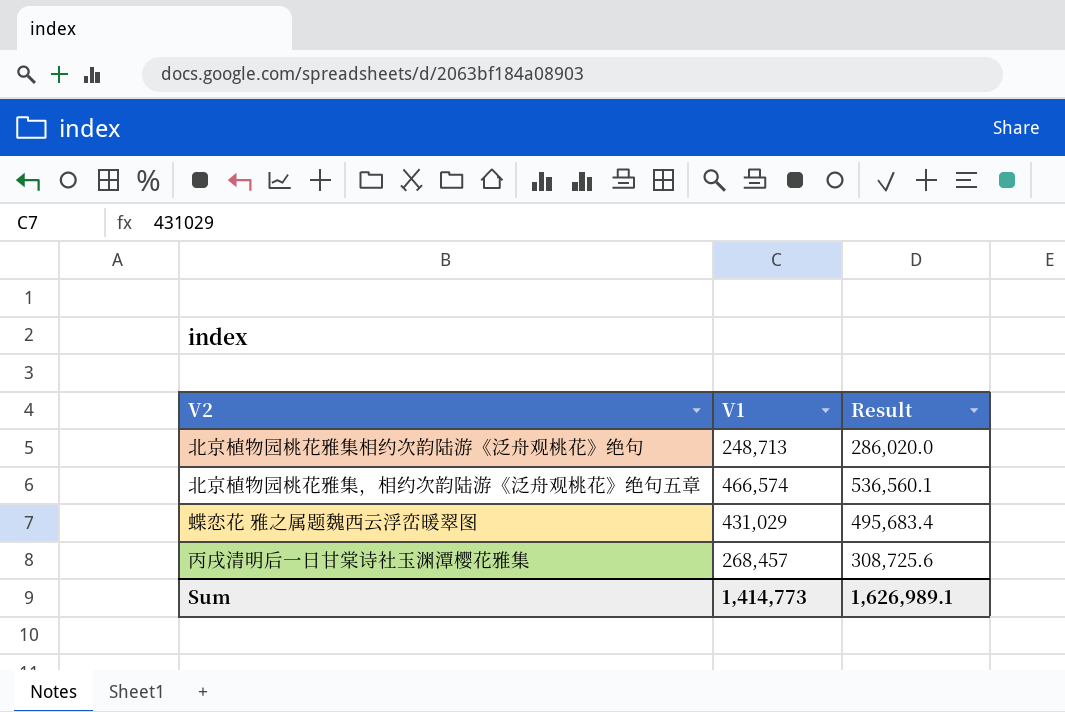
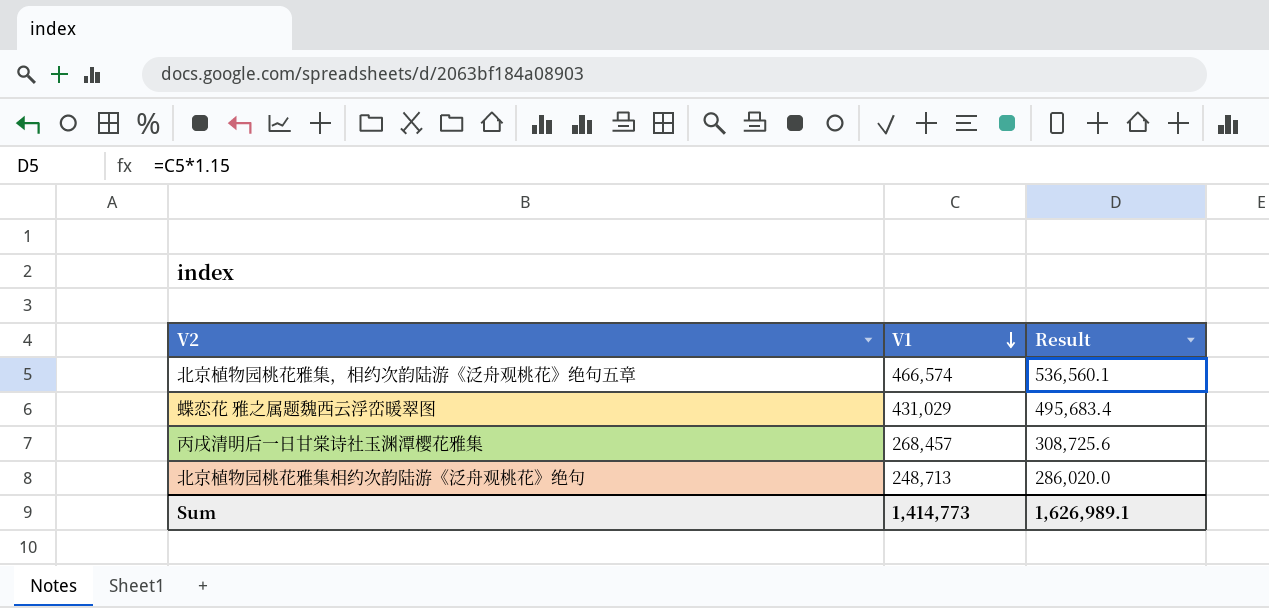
row order: none -> V1 descending

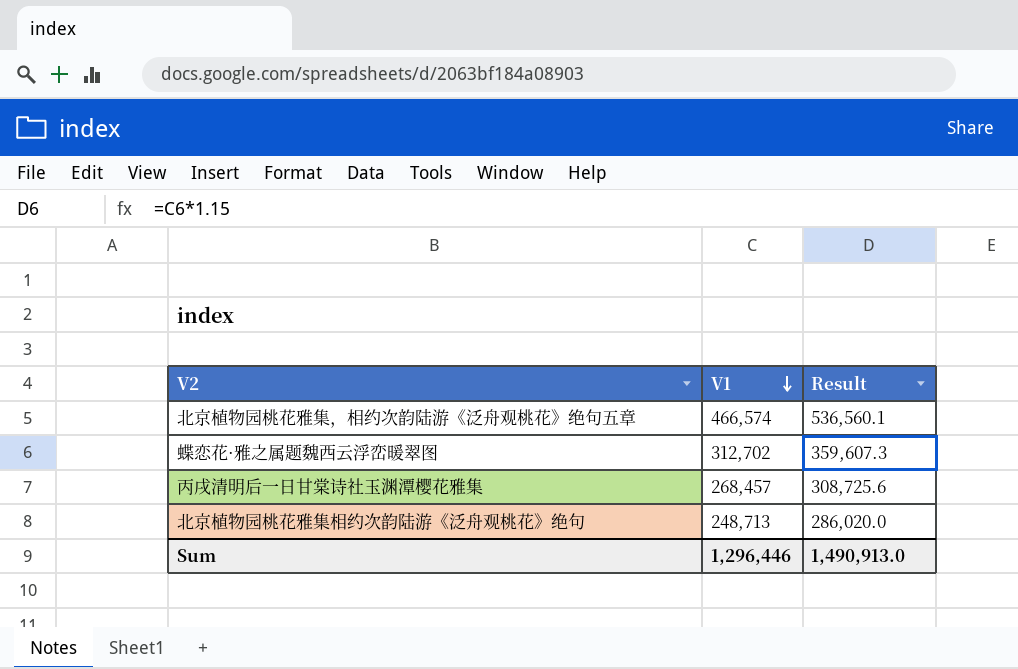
row 蝶恋花 雅之属题魏西云浮峦暖翠图: 431,029 | 495,683.4 -> none
row 蝶恋花·雅之属题魏西云浮峦暖翠图: none -> 312,702 | 359,607.3
Sum | V1: 1,414,773 -> 1,296,446
Sum | Result: 1,626,989.1 -> 1,490,913.0

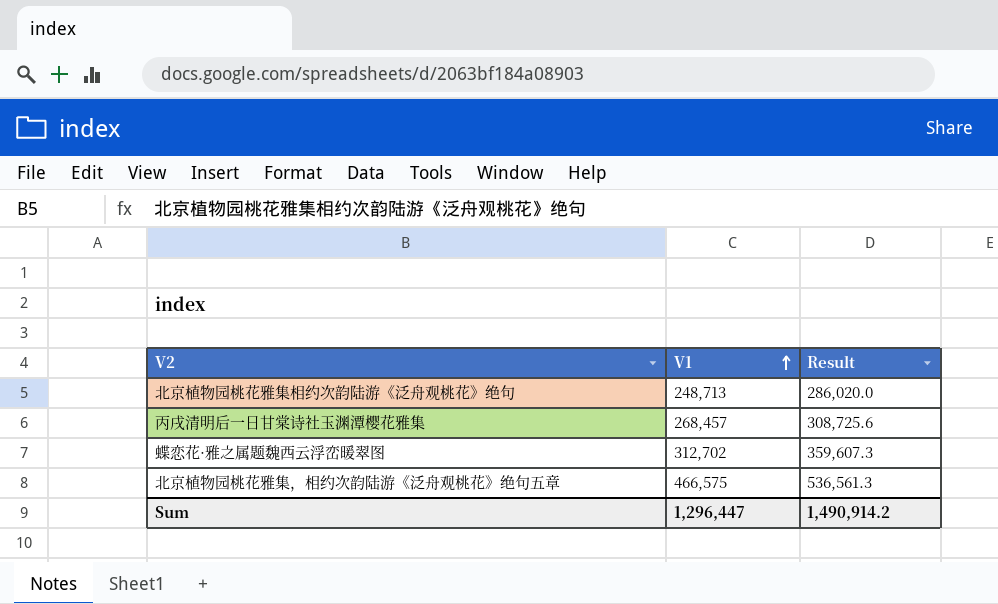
row order: V1 descending -> V1 ascending
北京植物园桃花雅集，相约次韵陆游《泛舟观桃花》绝句五章 | V1: 466,574 -> 466,575
北京植物园桃花雅集，相约次韵陆游《泛舟观桃花》绝句五章 | Result: 536,560.1 -> 536,561.3
Sum | V1: 1,296,446 -> 1,296,447
Sum | Result: 1,490,913.0 -> 1,490,914.2

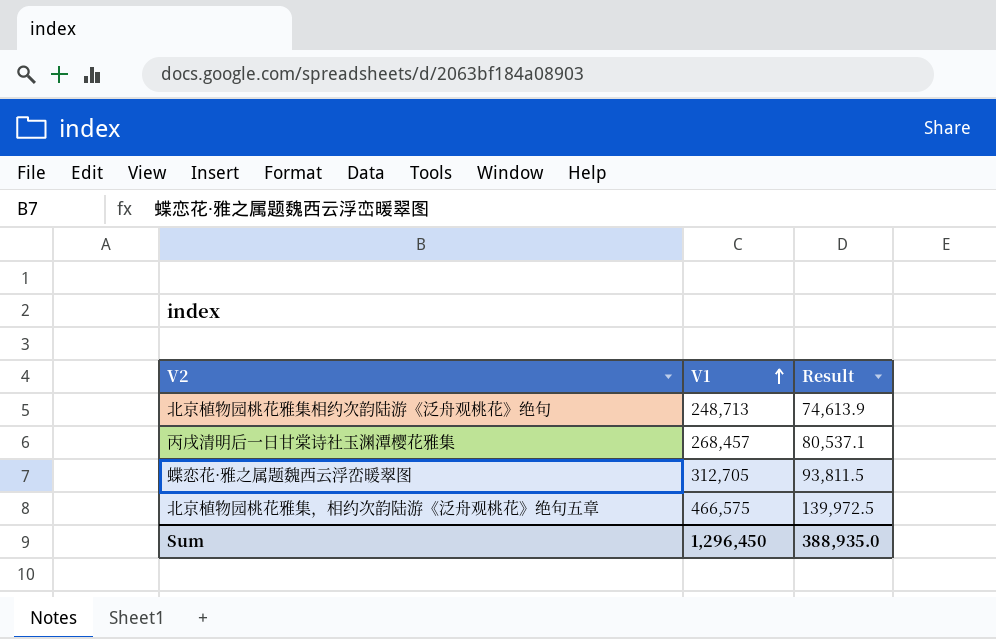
column Result | formula: [V1] * 1.15 -> [V1] * 0.3
蝶恋花·雅之属题魏西云浮峦暖翠图 | V1: 312,702 -> 312,705
Sum | V1: 1,296,447 -> 1,296,450
Sum | Result: 1,490,914.2 -> 388,935.0

